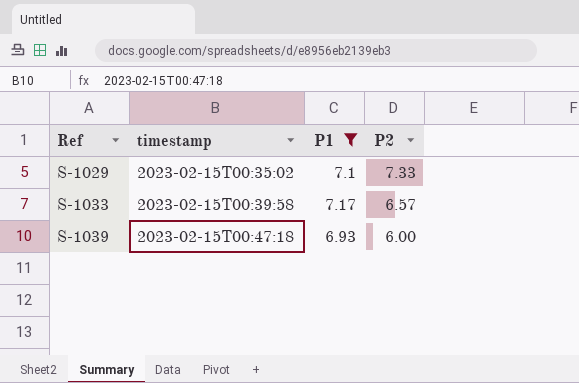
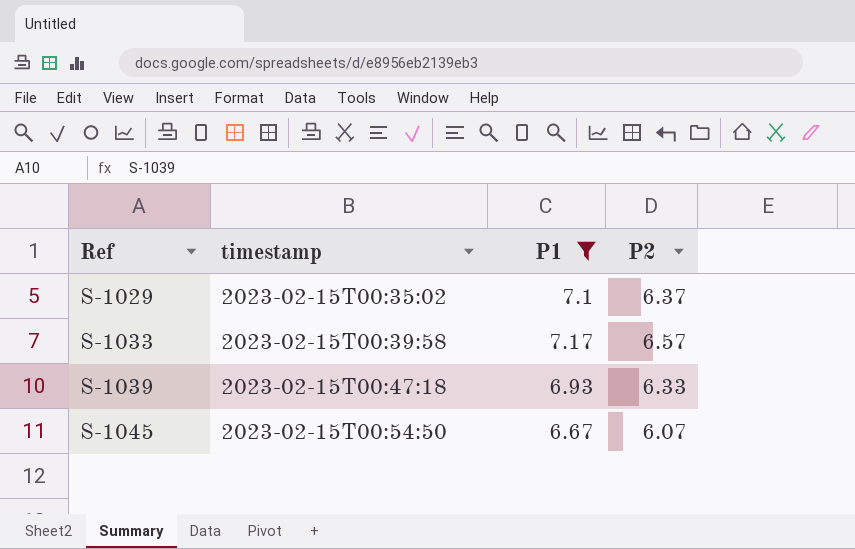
S-1029 | P2: 7.33 -> 6.37
S-1039 | P2: 6.00 -> 6.33
row S-1045: none -> 2023-02-15T00:54:50 | 6.67 | 6.07

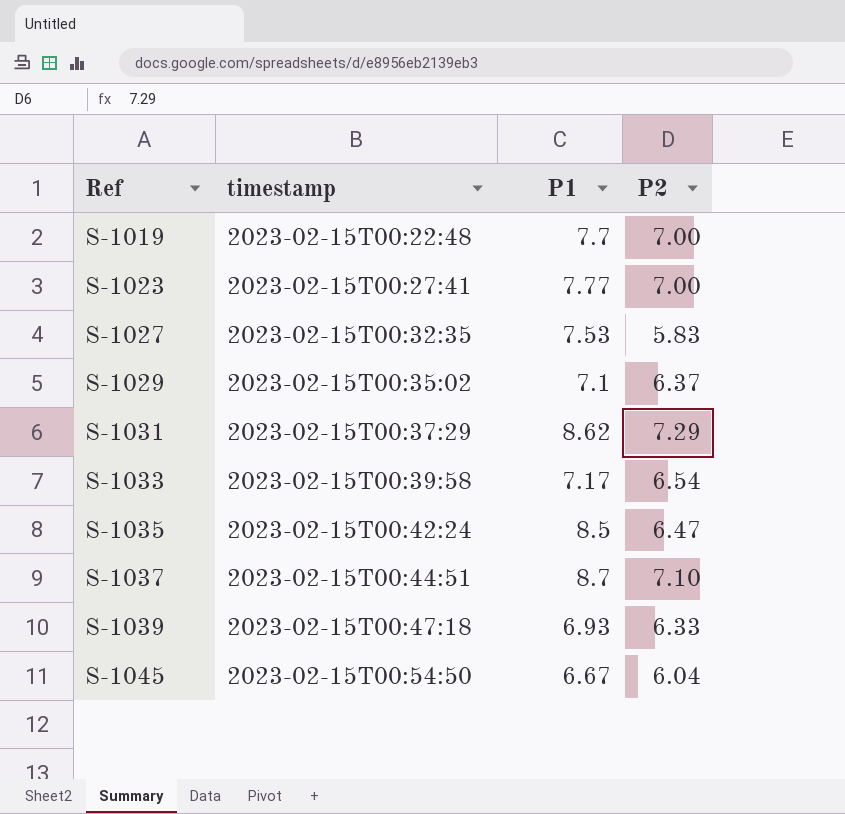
filter: P1 <= 7.17 -> none
S-1033 | P2: 6.57 -> 6.54
S-1045 | P2: 6.07 -> 6.04

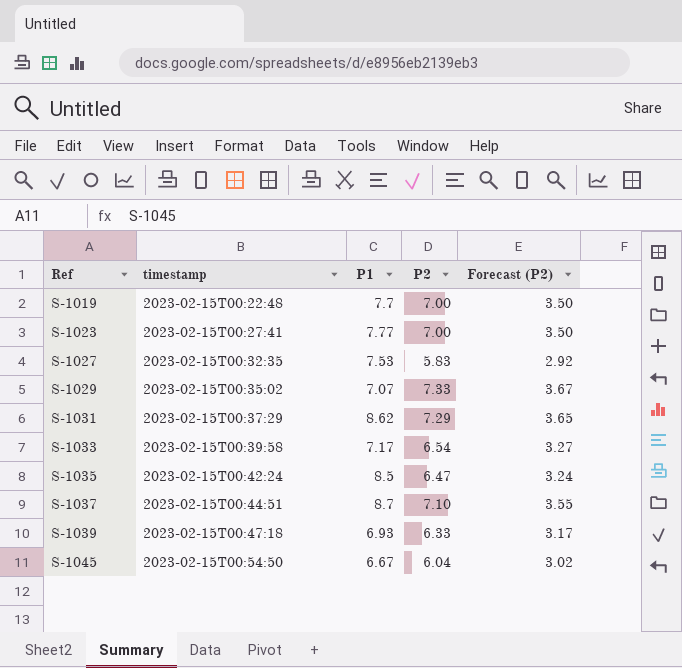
column Forecast (P2) | formula: none -> [P2] * 0.5
S-1029 | P1: 7.1 -> 7.07
S-1029 | P2: 6.37 -> 7.33

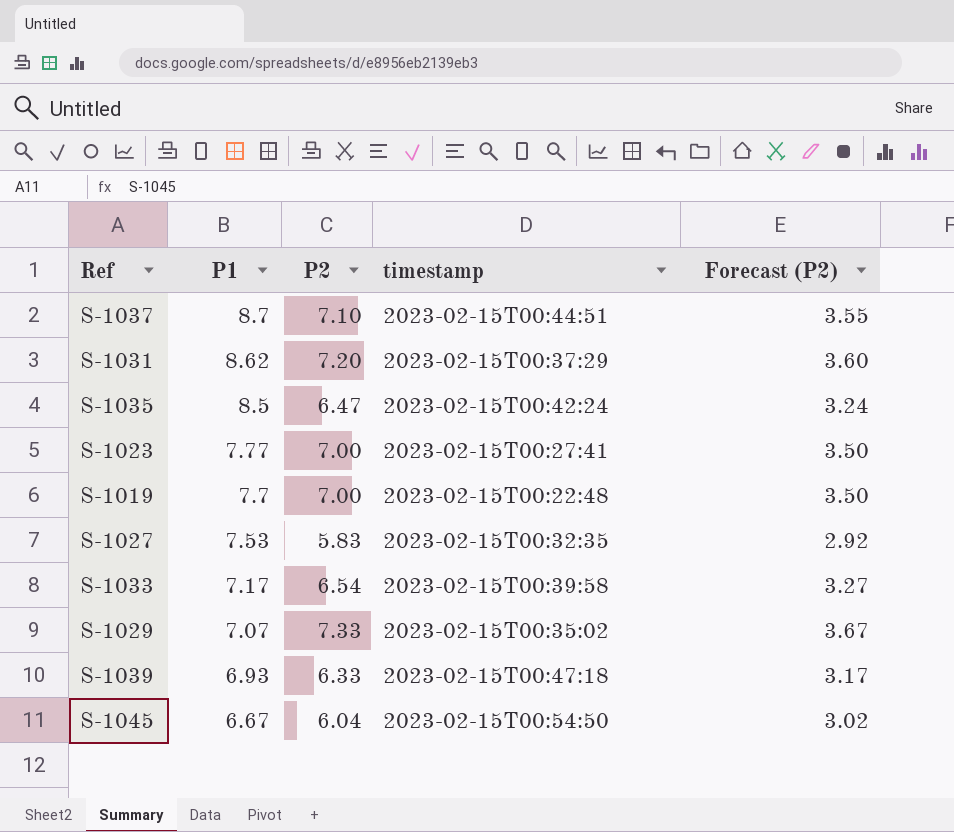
row order: Ref ascending -> P1 descending
column timestamp | position: 2 -> 4
S-1031 | P2: 7.29 -> 7.20
S-1031 | Forecast (P2): 3.65 -> 3.60

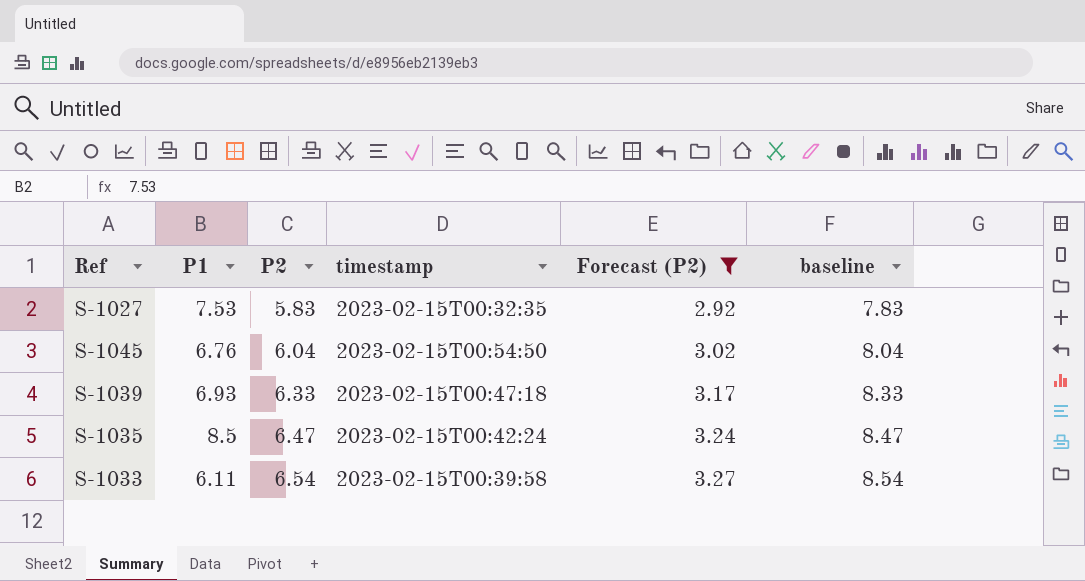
filter: none -> Forecast (P2) <= 3.27
row order: P1 descending -> P2 ascending
column baseline | formula: none -> [P2] + 2
S-1045 | P1: 6.67 -> 6.76
S-1033 | P1: 7.17 -> 6.11

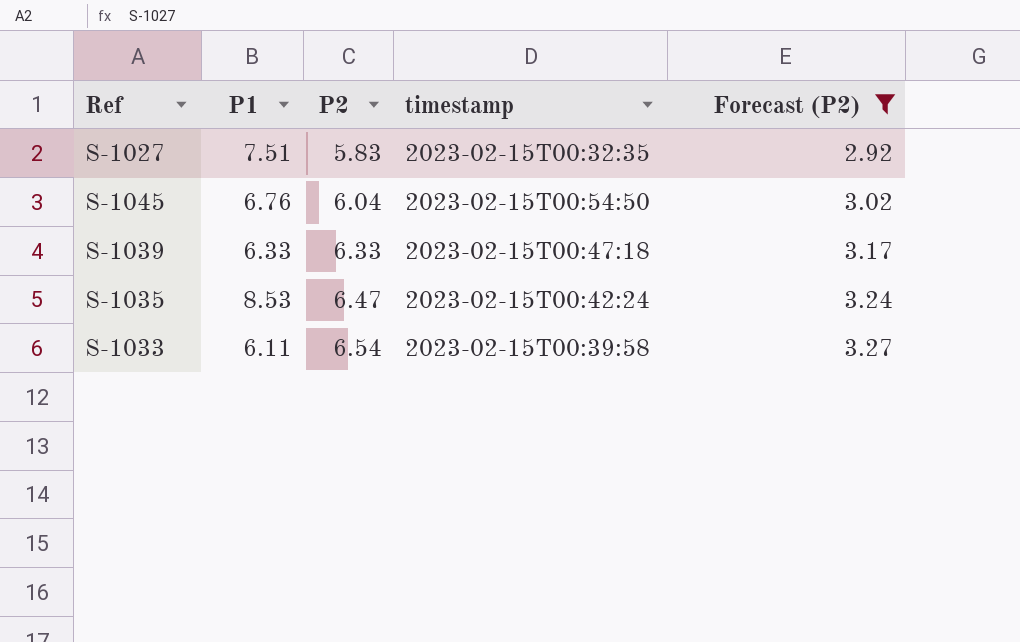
column baseline | formula: [P2] + 2 -> none
S-1027 | P1: 7.53 -> 7.51
S-1039 | P1: 6.93 -> 6.33
S-1035 | P1: 8.5 -> 8.53

